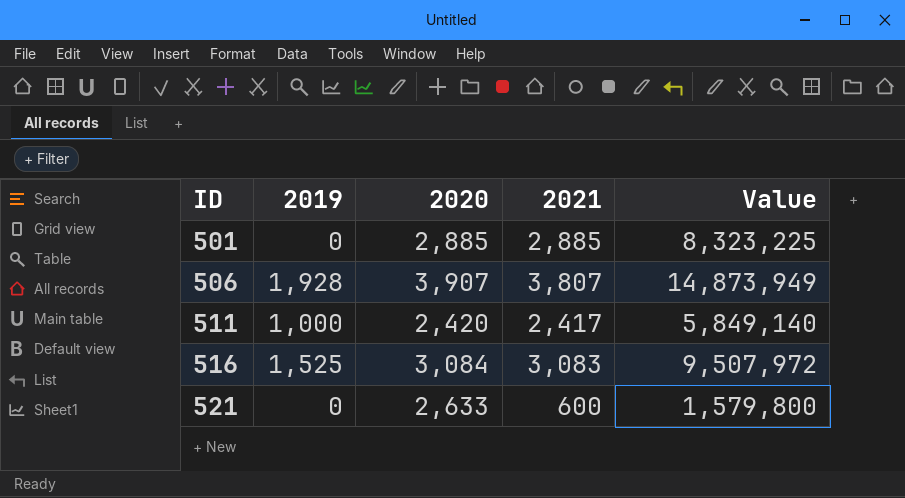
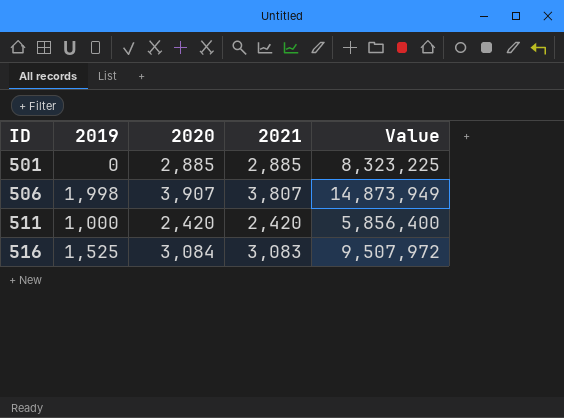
row 521: 0 | 2,633 | 600 | 1,579,800 -> none
506 | 2019: 1,928 -> 1,998
511 | 2021: 2,417 -> 2,420
511 | Value: 5,849,140 -> 5,856,400

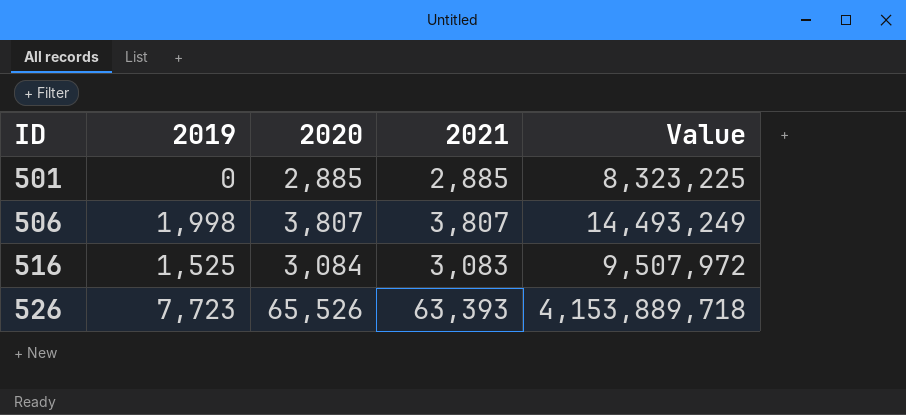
row 511: 1,000 | 2,420 | 2,420 | 5,856,400 -> none
506 | 2020: 3,907 -> 3,807
506 | Value: 14,873,949 -> 14,493,249
row 526: none -> 7,723 | 65,526 | 63,393 | 4,153,889,718

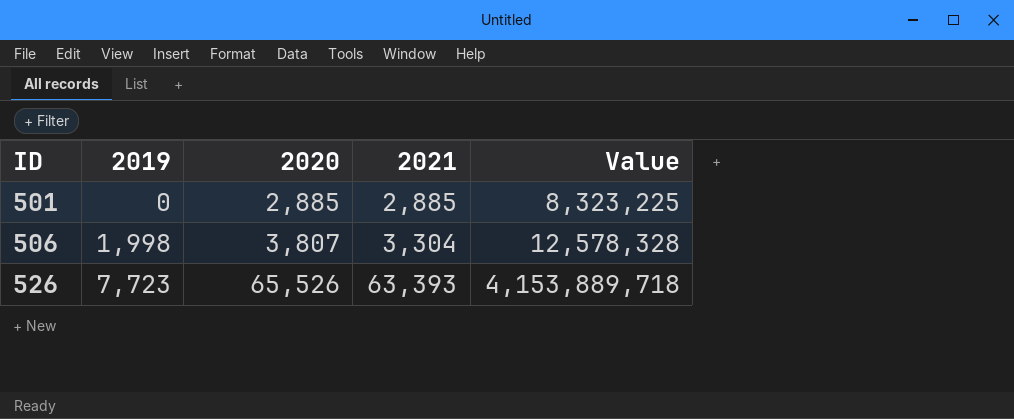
row 516: 1,525 | 3,084 | 3,083 | 9,507,972 -> none
506 | 2021: 3,807 -> 3,304
506 | Value: 14,493,249 -> 12,578,328

